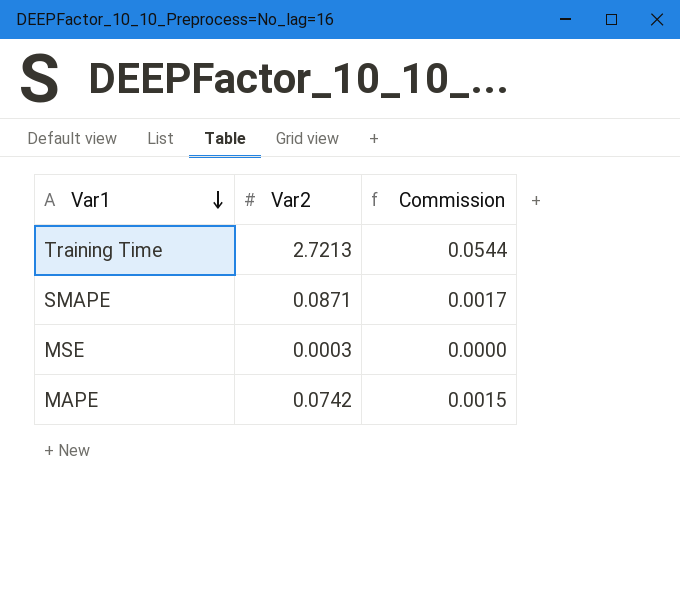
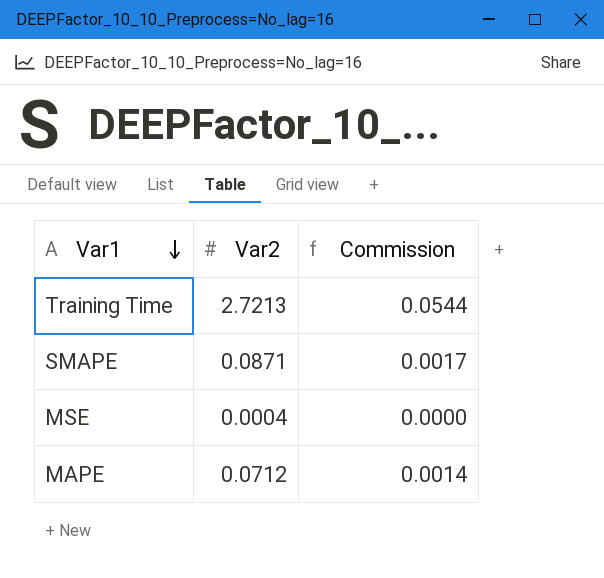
MSE | Var2: 0.0003 -> 0.0004
MAPE | Var2: 0.0742 -> 0.0712
MAPE | Commission: 0.0015 -> 0.0014

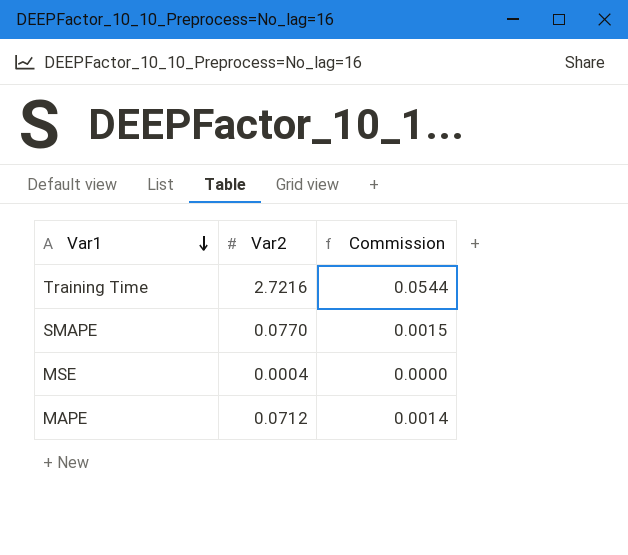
Training Time | Var2: 2.7213 -> 2.7216
SMAPE | Var2: 0.0871 -> 0.0770
SMAPE | Commission: 0.0017 -> 0.0015

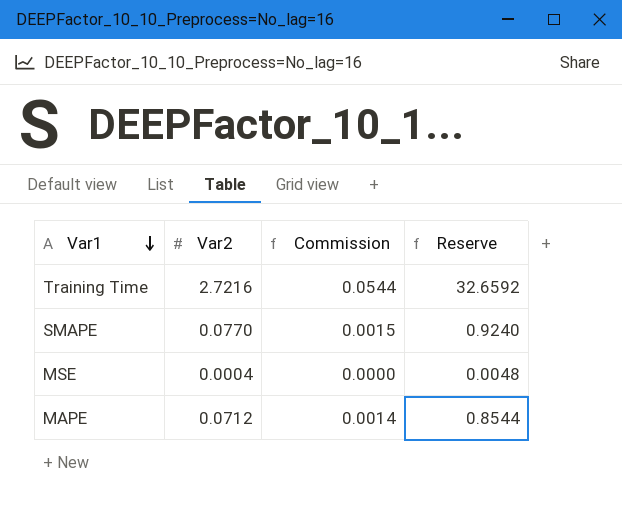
column Reserve | formula: none -> [Var2] * 12

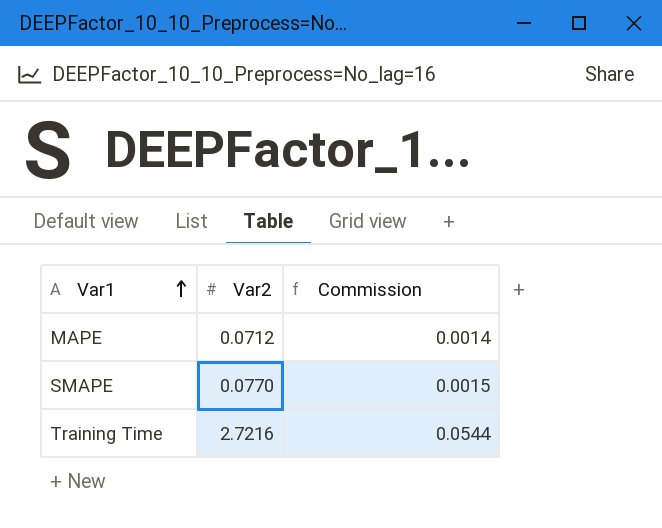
row order: Var1 descending -> Var1 ascending
column Reserve | formula: [Var2] * 12 -> none
row MSE: 0.0004 | 0.0000 | 0.0048 -> none

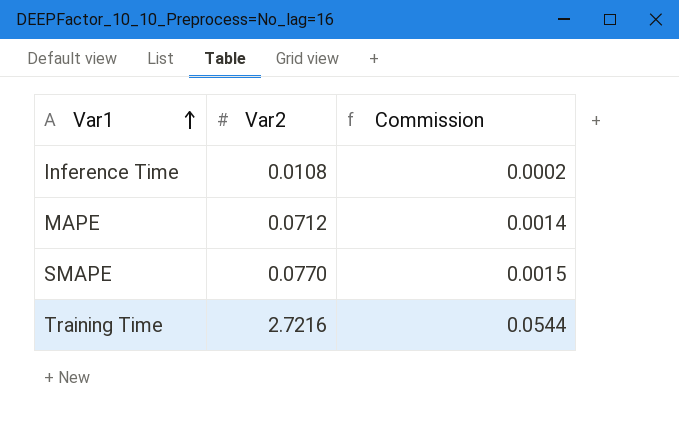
row Inference Time: none -> 0.0108 | 0.0002

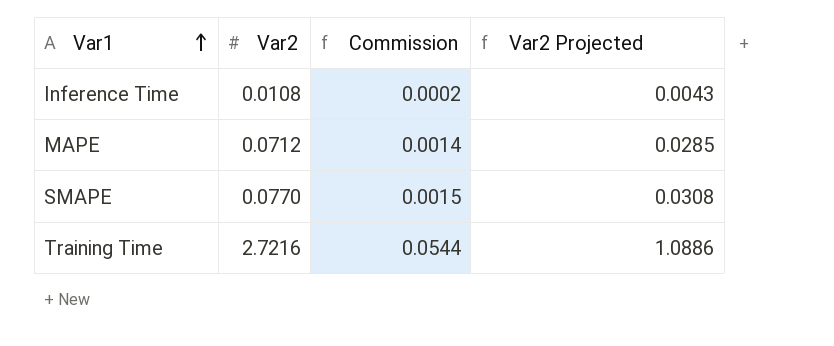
column Var2 Projected | formula: none -> [Var2] * 0.4

